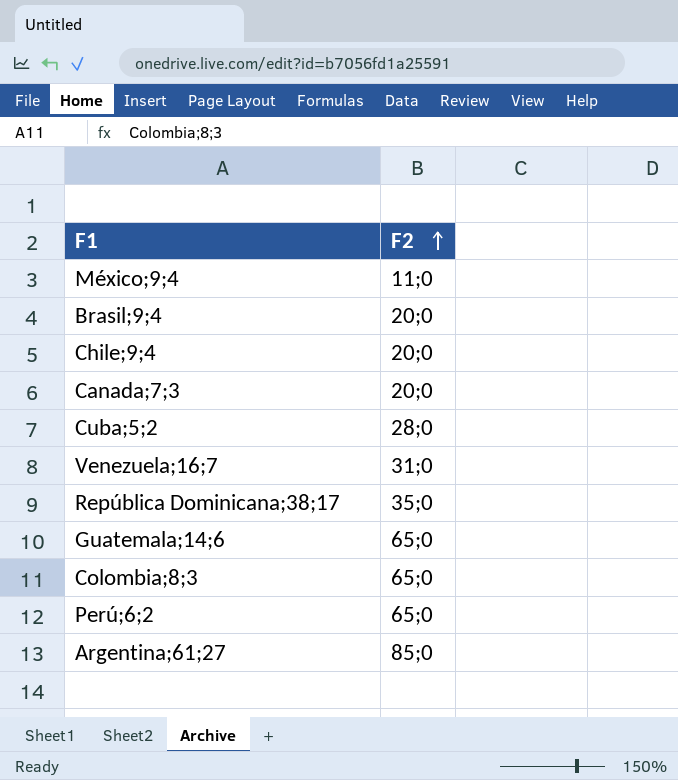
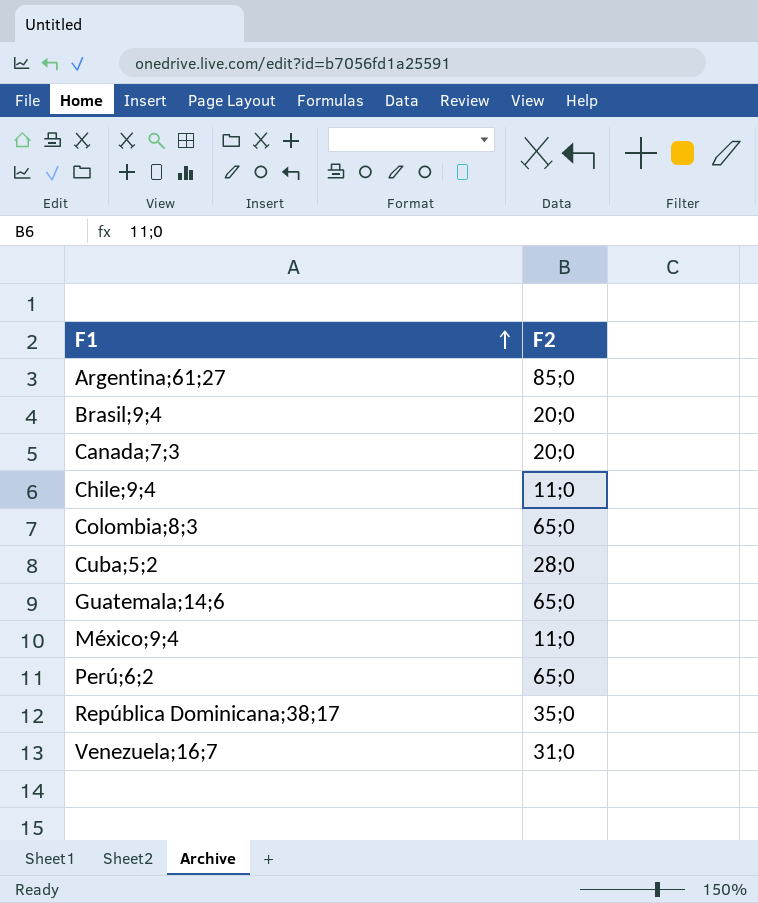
row order: F2 ascending -> F1 ascending
Chile;9;4 | F2: 20;0 -> 11;0

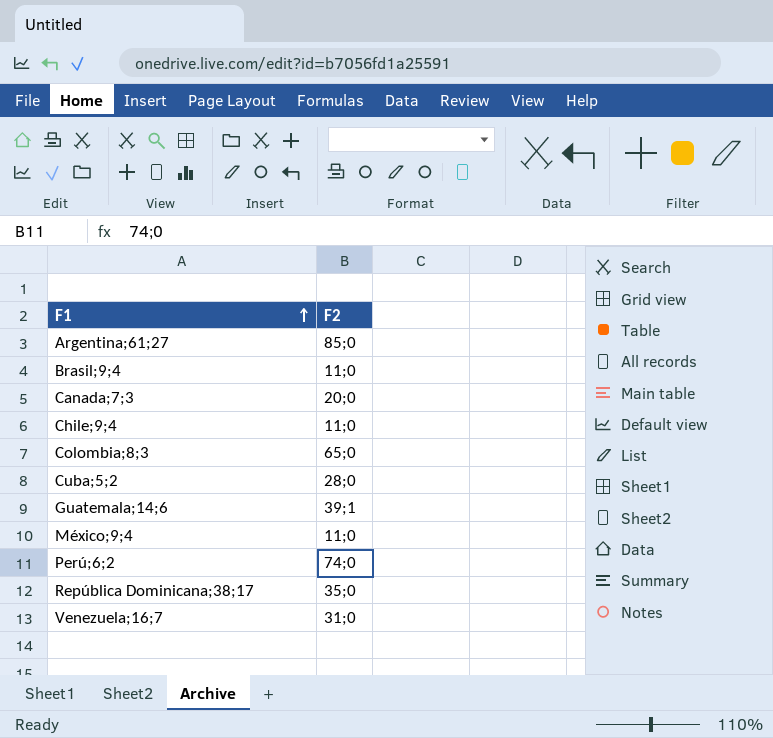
Brasil;9;4 | F2: 20;0 -> 11;0
Guatemala;14;6 | F2: 65;0 -> 39;1
Perú;6;2 | F2: 65;0 -> 74;0

